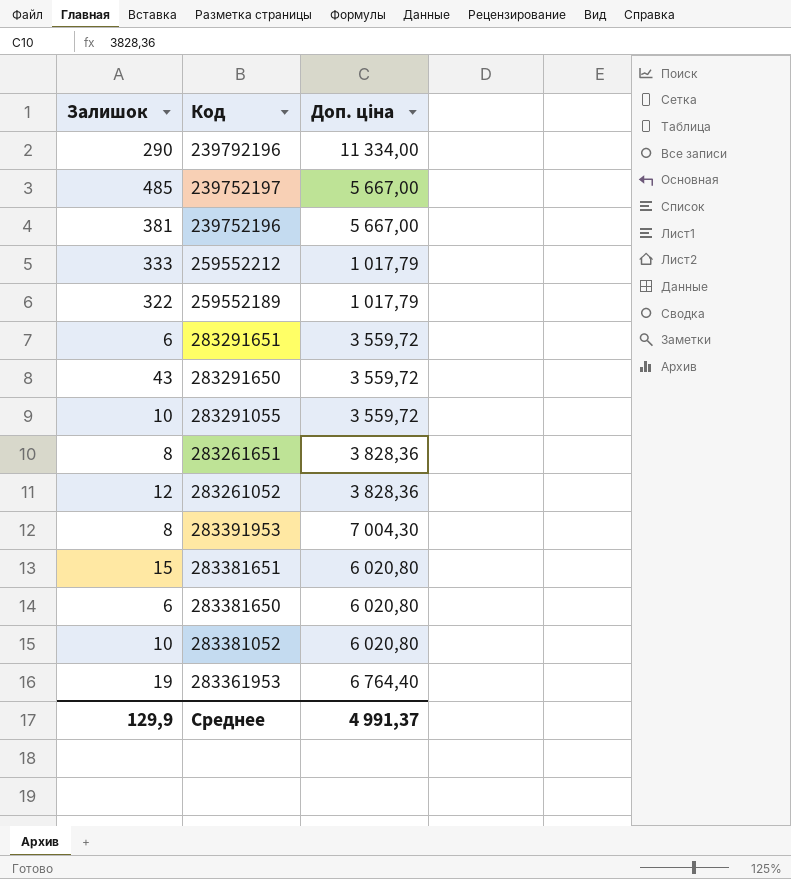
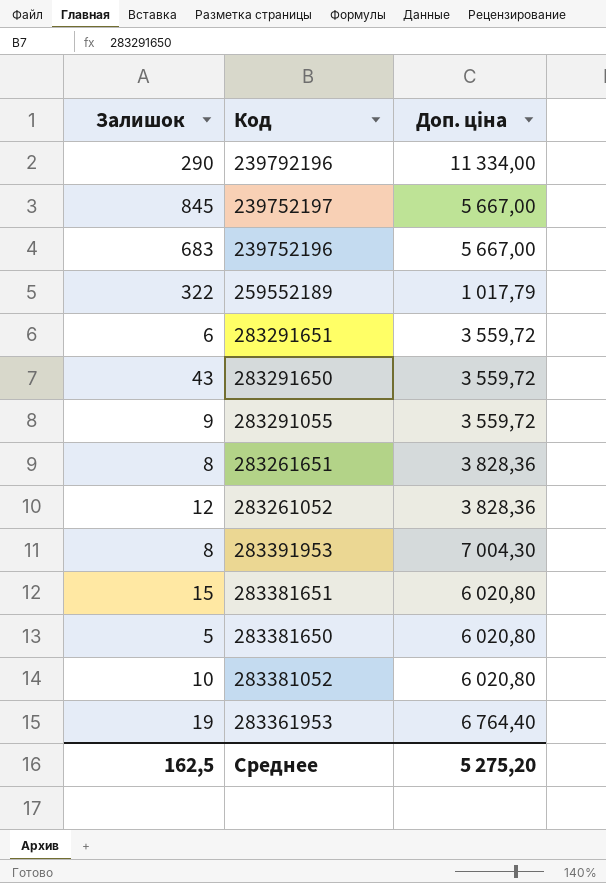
row 259552212: 333 | 1 017,79 -> none
239752197 | Залишок: 485 -> 845
239752196 | Залишок: 381 -> 683
283291055 | Залишок: 10 -> 9
283381650 | Залишок: 6 -> 5
Среднее | Залишок: 129,9 -> 162,5
Среднее | Доп. ціна: 4 991,37 -> 5 275,20

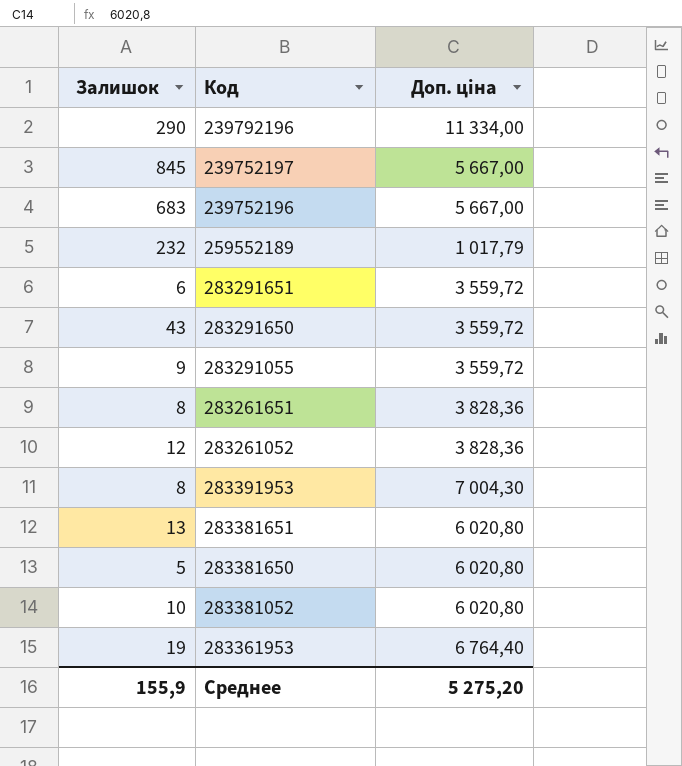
259552189 | Залишок: 322 -> 232
283381651 | Залишок: 15 -> 13
Среднее | Залишок: 162,5 -> 155,9

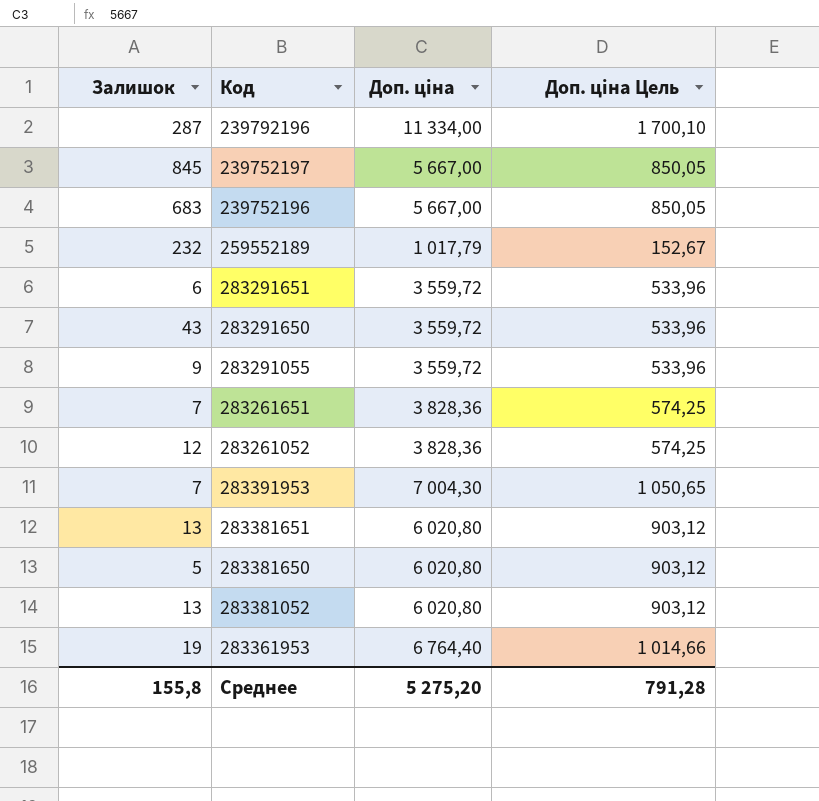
column Доп. ціна Цель | formula: none -> [Доп. ціна] * 0,15
239792196 | Залишок: 290 -> 287
283261651 | Залишок: 8 -> 7
283391953 | Залишок: 8 -> 7
283381052 | Залишок: 10 -> 13
Среднее | Залишок: 155,9 -> 155,8

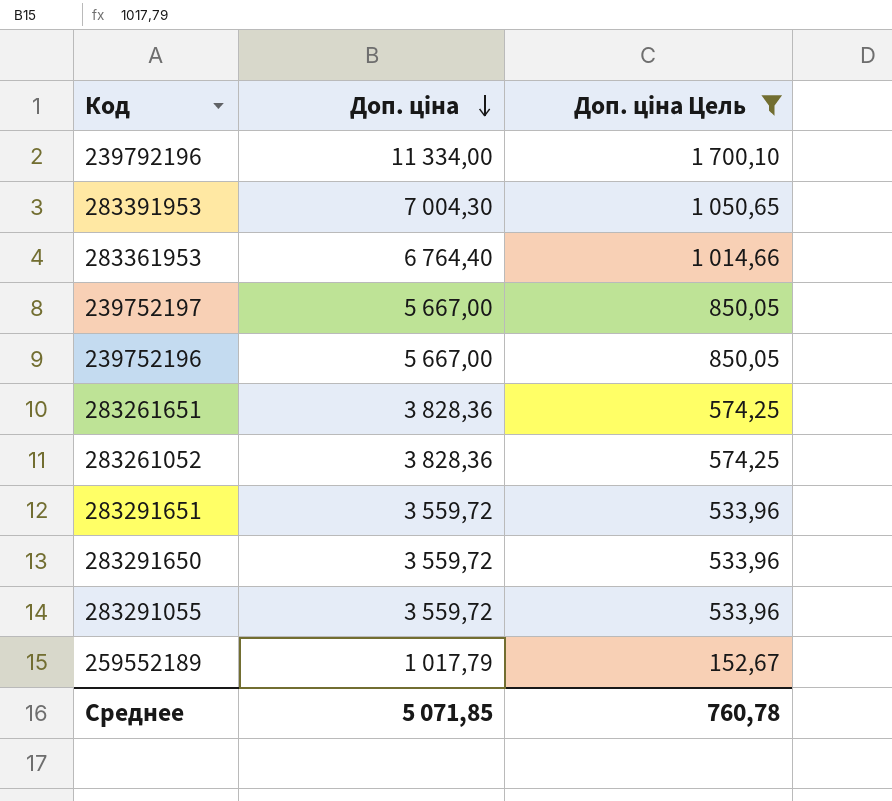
filter: none -> Доп. ціна Цель != 903,12
row order: none -> Доп. ціна descending
column Залишок | position: 1 -> none
Среднее | Доп. ціна: 5 275,20 -> 5 071,85
Среднее | Доп. ціна Цель: 791,28 -> 760,78

